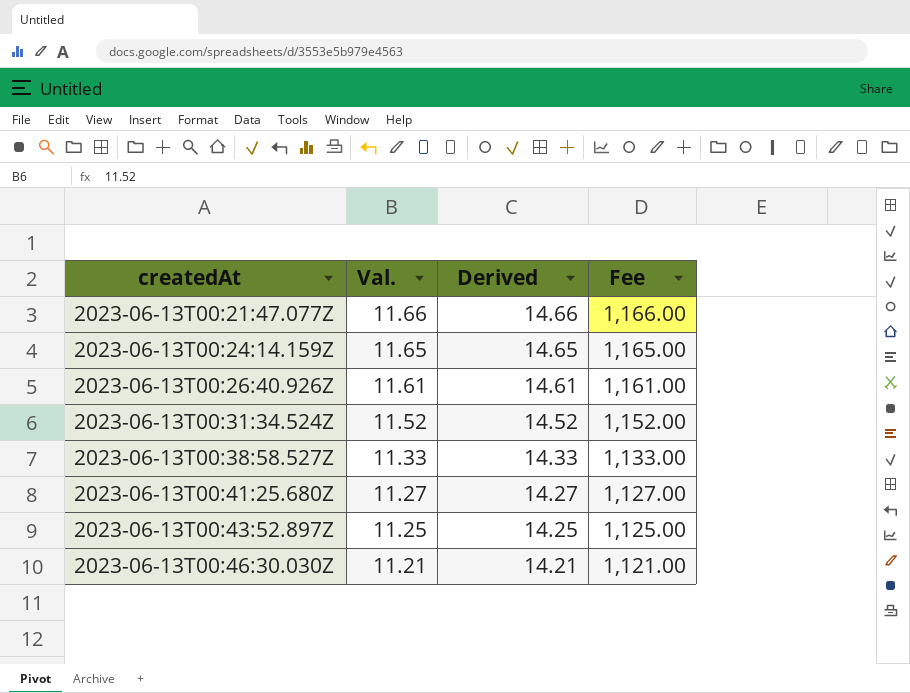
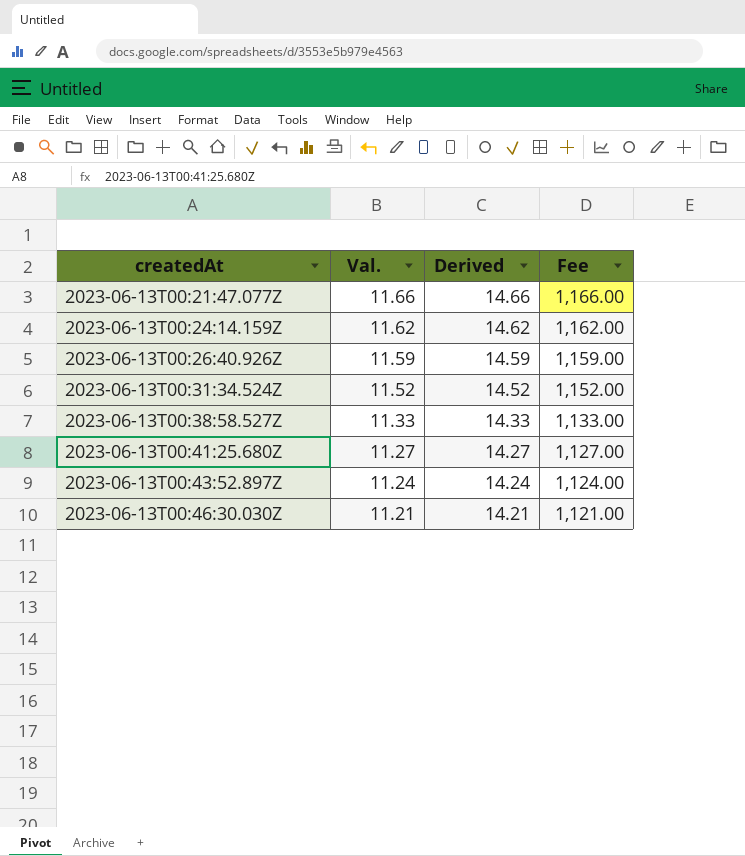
2023-06-13T00:24:14.159Z | Val.: 11.65 -> 11.62
2023-06-13T00:24:14.159Z | Derived: 14.65 -> 14.62
2023-06-13T00:24:14.159Z | Fee: 1,165.00 -> 1,162.00
2023-06-13T00:26:40.926Z | Val.: 11.61 -> 11.59
2023-06-13T00:26:40.926Z | Derived: 14.61 -> 14.59
2023-06-13T00:26:40.926Z | Fee: 1,161.00 -> 1,159.00
2023-06-13T00:43:52.897Z | Val.: 11.25 -> 11.24
2023-06-13T00:43:52.897Z | Derived: 14.25 -> 14.24
2023-06-13T00:43:52.897Z | Fee: 1,125.00 -> 1,124.00

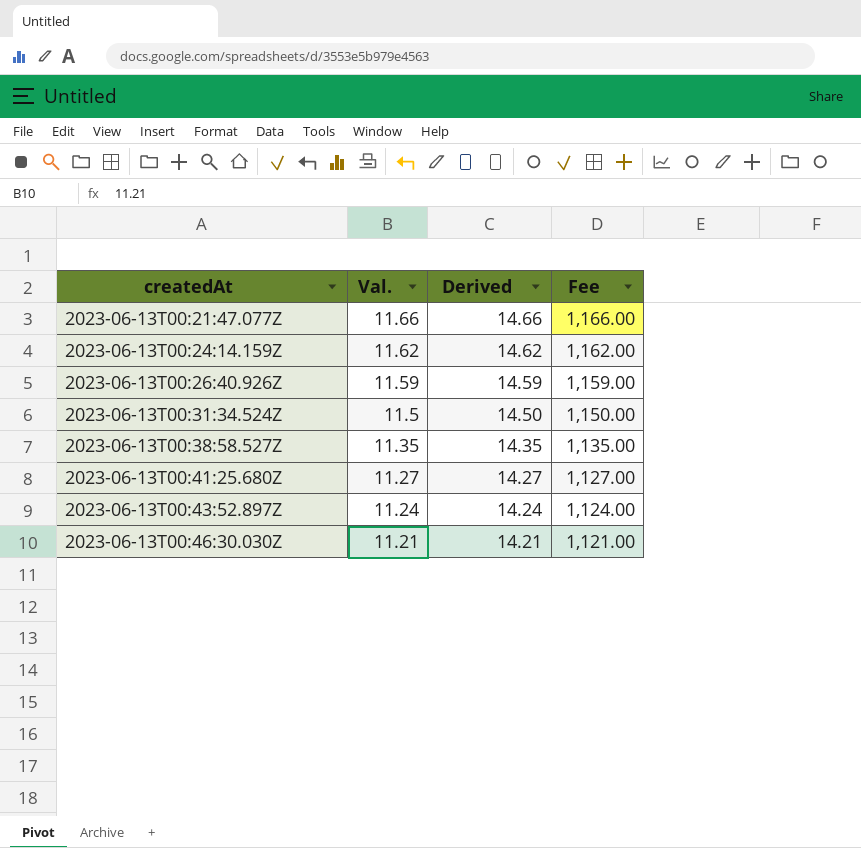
2023-06-13T00:31:34.524Z | Val.: 11.52 -> 11.5
2023-06-13T00:31:34.524Z | Derived: 14.52 -> 14.50
2023-06-13T00:31:34.524Z | Fee: 1,152.00 -> 1,150.00
2023-06-13T00:38:58.527Z | Val.: 11.33 -> 11.35
2023-06-13T00:38:58.527Z | Derived: 14.33 -> 14.35
2023-06-13T00:38:58.527Z | Fee: 1,133.00 -> 1,135.00

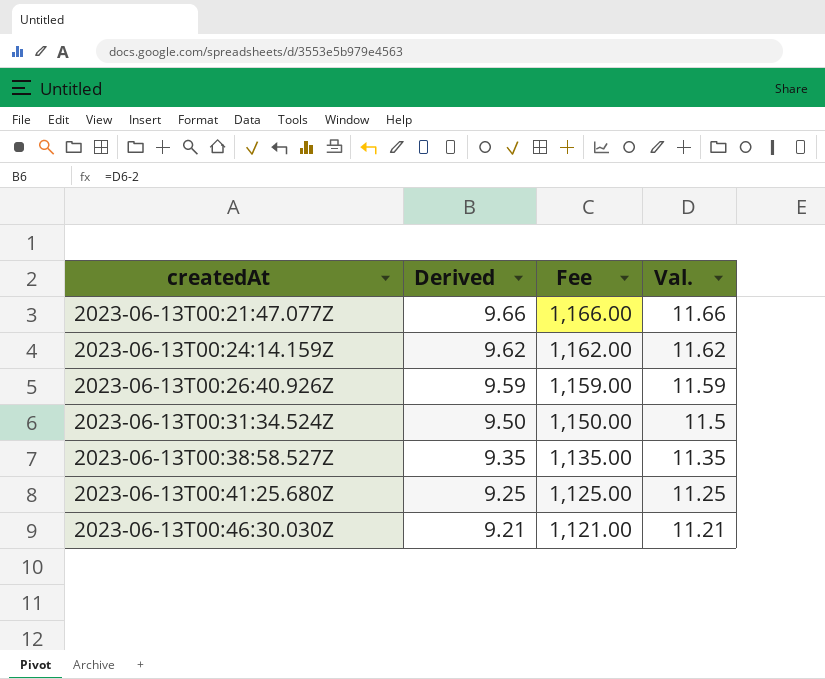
column Derived | formula: [Val.] + 3 -> [Val.] - 2
column Val. | position: 2 -> 4
row 2023-06-13T00:43:52.897Z: 11.24 | 14.24 | 1,124.00 -> none
2023-06-13T00:41:25.680Z | Fee: 1,127.00 -> 1,125.00
2023-06-13T00:41:25.680Z | Val.: 11.27 -> 11.25

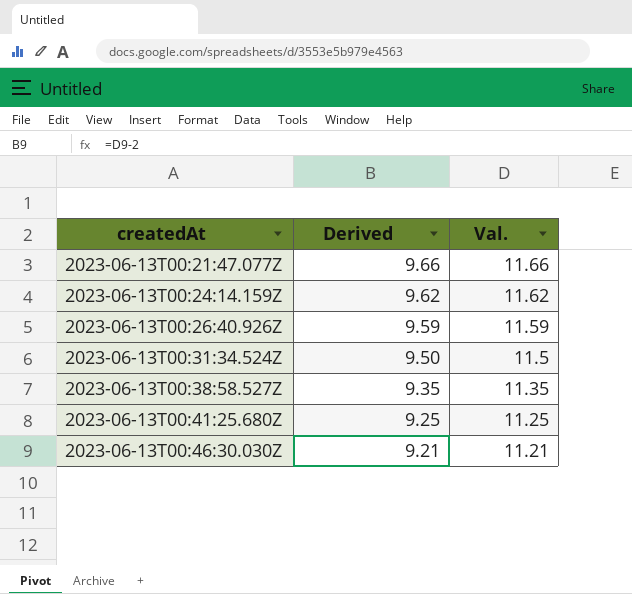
column Fee | formula: [Val.] * 100 -> none

